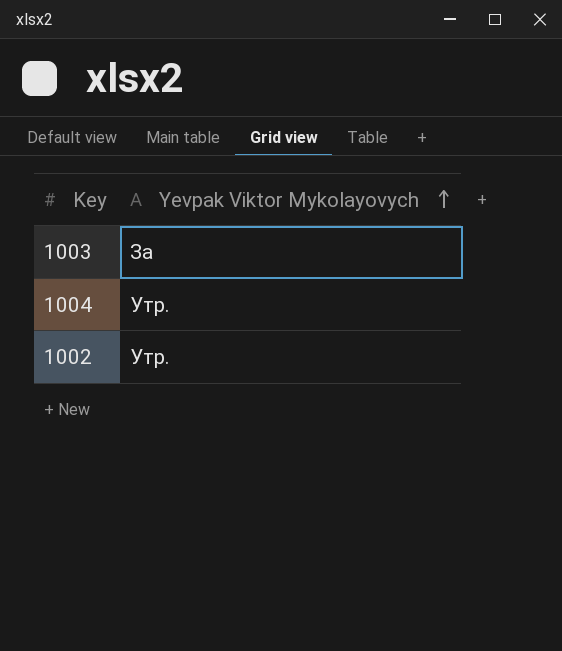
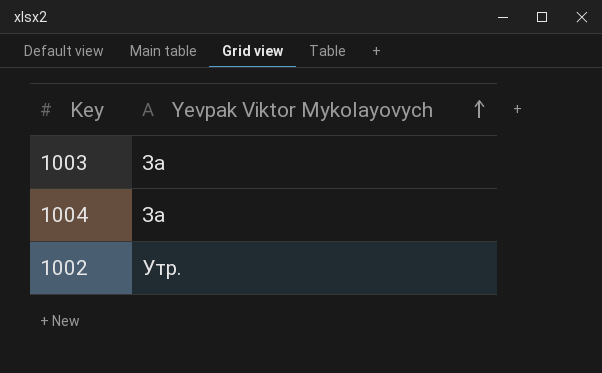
1004 | Yevpak Viktor Mykolayovych: Утр. -> За

